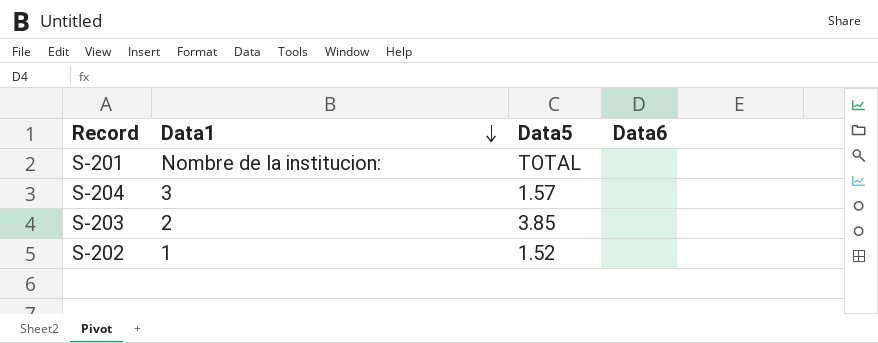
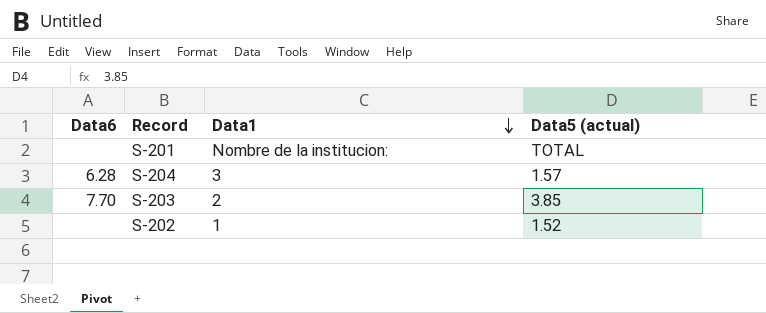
column Data6 | position: 4 -> 1
column name: Data5 -> Data5 (actual)
S-204 | Data6: none -> 6.28
S-203 | Data6: none -> 7.70

